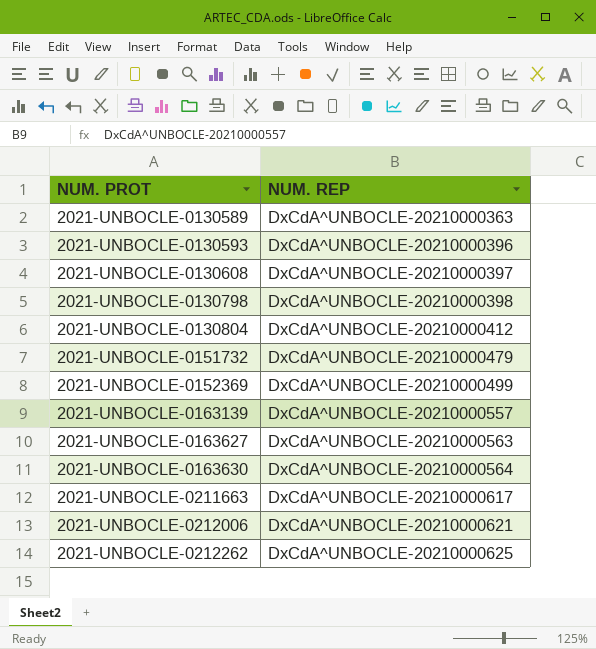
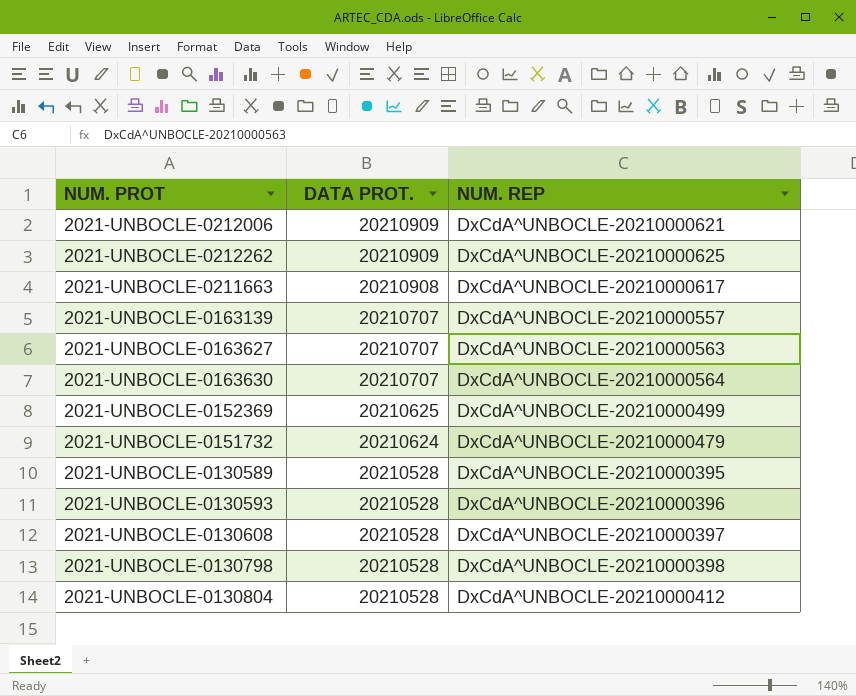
row order: NUM. PROT ascending -> DATA PROT. descending
column DATA PROT. | position: none -> 2
2021-UNBOCLE-0130589 | NUM. REP: DxCdA^UNBOCLE-20210000363 -> DxCdA^UNBOCLE-20210000395

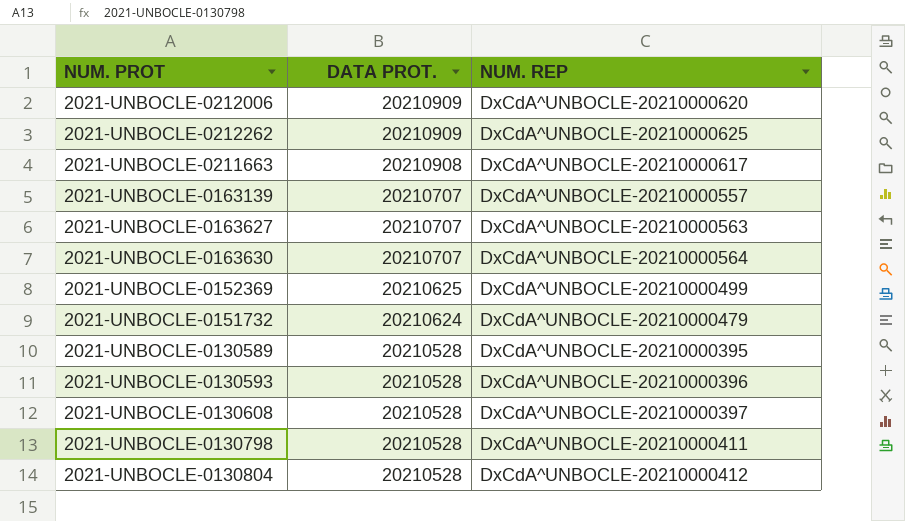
2021-UNBOCLE-0212006 | NUM. REP: DxCdA^UNBOCLE-20210000621 -> DxCdA^UNBOCLE-20210000620
2021-UNBOCLE-0130798 | NUM. REP: DxCdA^UNBOCLE-20210000398 -> DxCdA^UNBOCLE-20210000411

